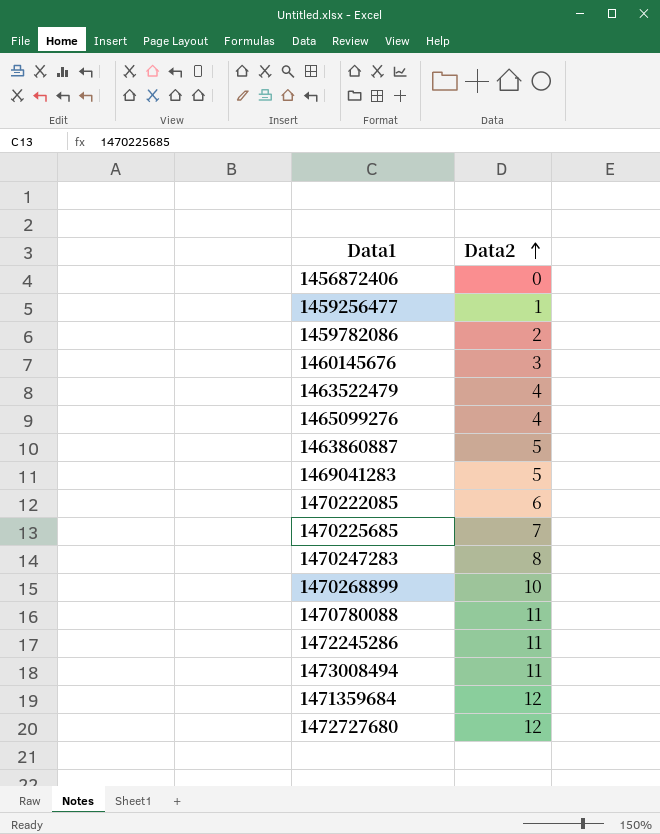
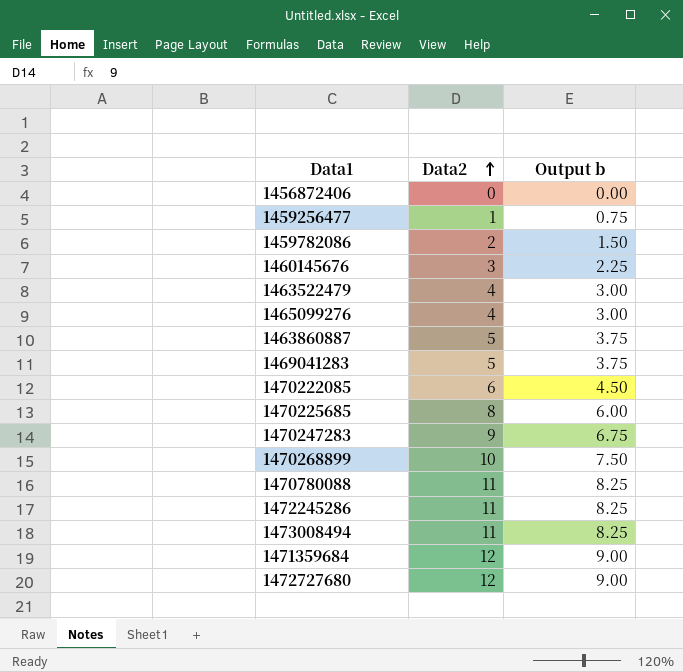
column Output b | formula: none -> [Data2] * 0.75
1470225685 | Data2: 7 -> 8
1470247283 | Data2: 8 -> 9

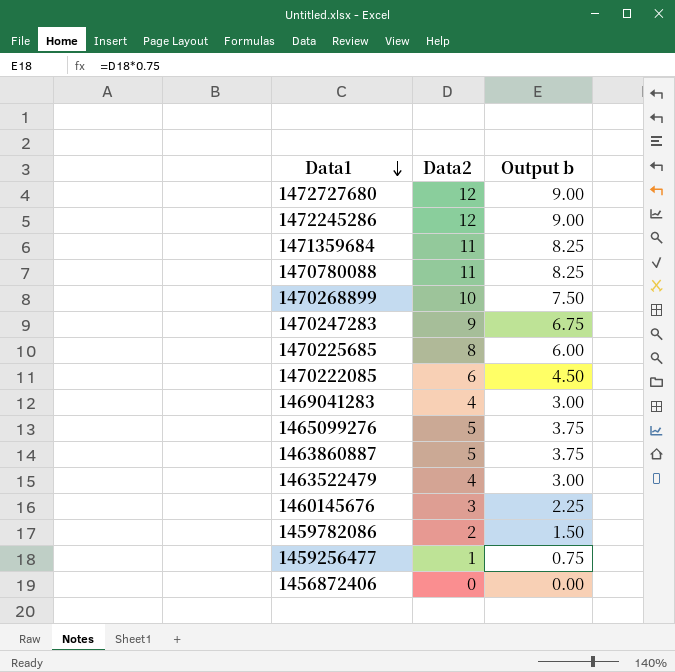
row order: Data2 ascending -> Data1 descending
row 1473008494: 11 | 8.25 -> none
1472245286 | Data2: 11 -> 12
1472245286 | Output b: 8.25 -> 9.00
1471359684 | Data2: 12 -> 11
1471359684 | Output b: 9.00 -> 8.25
1469041283 | Data2: 5 -> 4
1469041283 | Output b: 3.75 -> 3.00
1465099276 | Data2: 4 -> 5
1465099276 | Output b: 3.00 -> 3.75

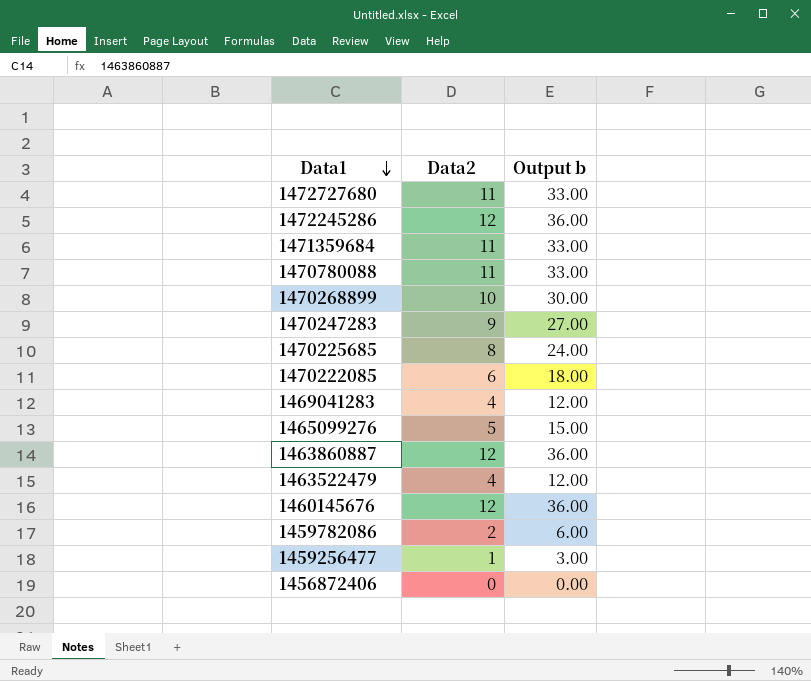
column Output b | formula: [Data2] * 0.75 -> [Data2] * 3
1472727680 | Data2: 12 -> 11
1463860887 | Data2: 5 -> 12
1460145676 | Data2: 3 -> 12

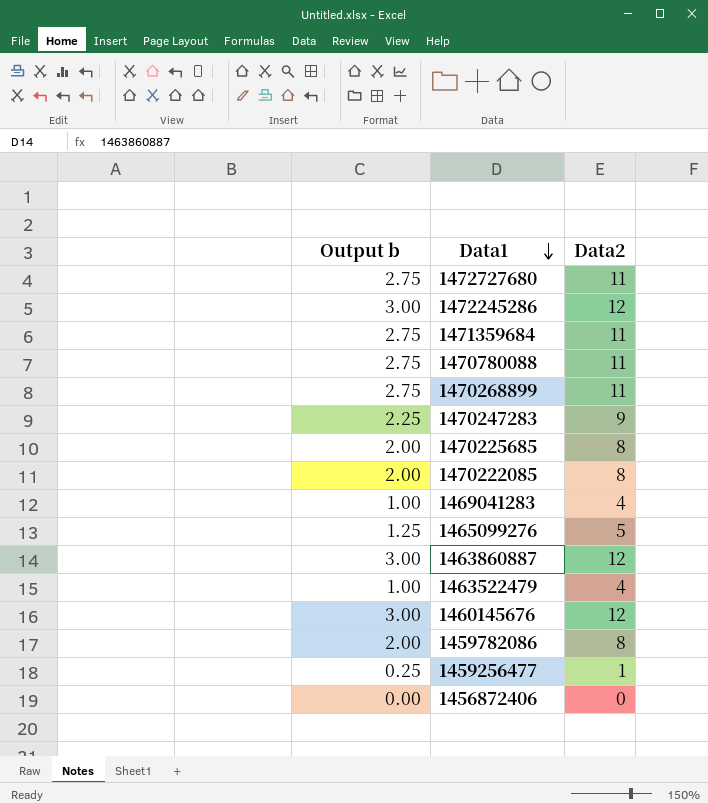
column Output b | formula: [Data2] * 3 -> [Data2] * 0.25
column Output b | position: 3 -> 1
1470268899 | Data2: 10 -> 11
1470222085 | Data2: 6 -> 8
1459782086 | Data2: 2 -> 8

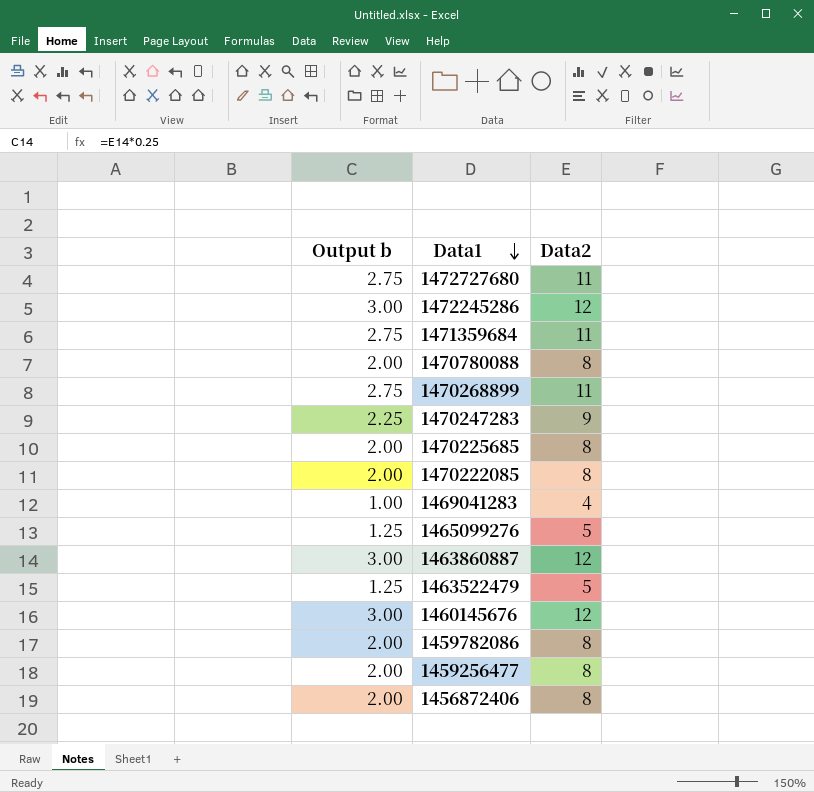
1470780088 | Output b: 2.75 -> 2.00
1470780088 | Data2: 11 -> 8
1463522479 | Output b: 1.00 -> 1.25
1463522479 | Data2: 4 -> 5
1459256477 | Output b: 0.25 -> 2.00
1459256477 | Data2: 1 -> 8
1456872406 | Output b: 0.00 -> 2.00
1456872406 | Data2: 0 -> 8

